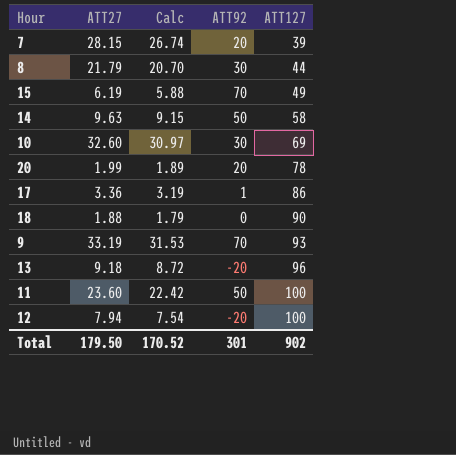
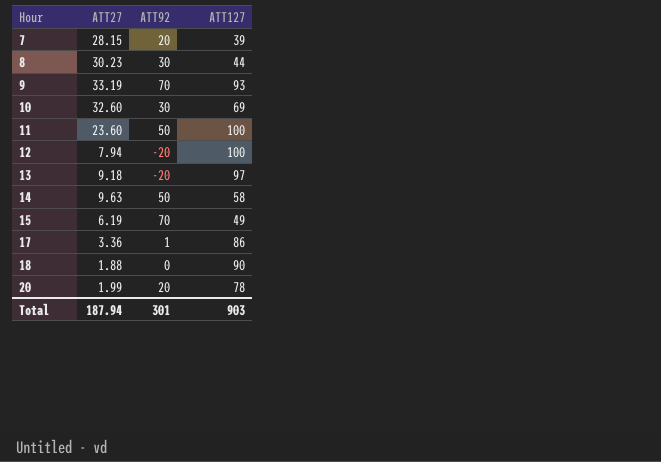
row order: ATT127 ascending -> Hour ascending
column Calc | formula: [ATT27] * 0.95 -> none
8 | ATT27: 21.79 -> 30.23
13 | ATT127: 96 -> 97
Total | ATT27: 179.50 -> 187.94
Total | ATT127: 902 -> 903

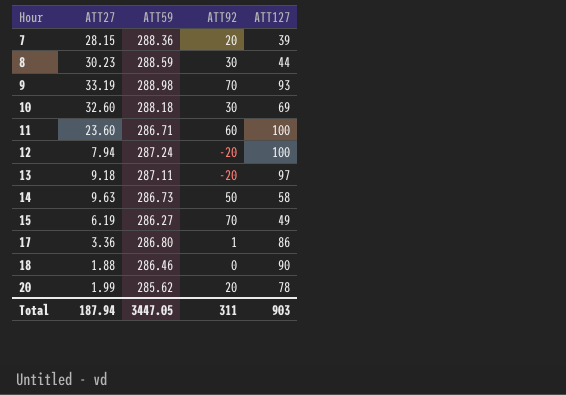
column ATT59 | position: none -> 3
11 | ATT92: 50 -> 60
Total | ATT92: 301 -> 311

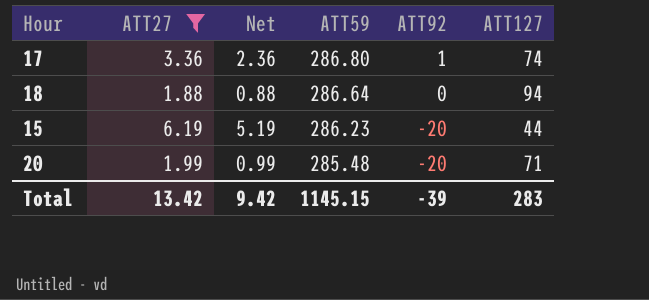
filter: none -> ATT27 <= 6.19
row order: Hour ascending -> ATT59 descending
column Net | formula: none -> [ATT27] - 1
17 | ATT127: 86 -> 74
18 | ATT59: 286.46 -> 286.64
18 | ATT127: 90 -> 94
15 | ATT59: 286.27 -> 286.23
15 | ATT92: 70 -> -20
15 | ATT127: 49 -> 44
20 | ATT59: 285.62 -> 285.48
20 | ATT92: 20 -> -20
20 | ATT127: 78 -> 71
Total | ATT27: 187.94 -> 13.42
Total | ATT59: 3447.05 -> 1145.15
Total | ATT92: 311 -> -39
Total | ATT127: 903 -> 283

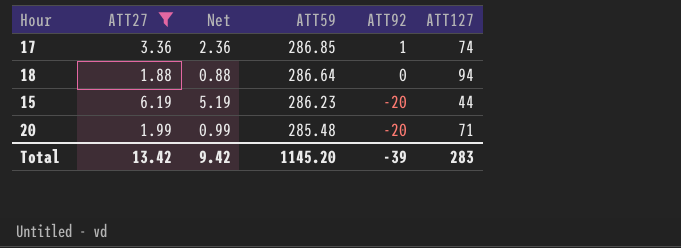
17 | ATT59: 286.80 -> 286.85
Total | ATT59: 1145.15 -> 1145.20

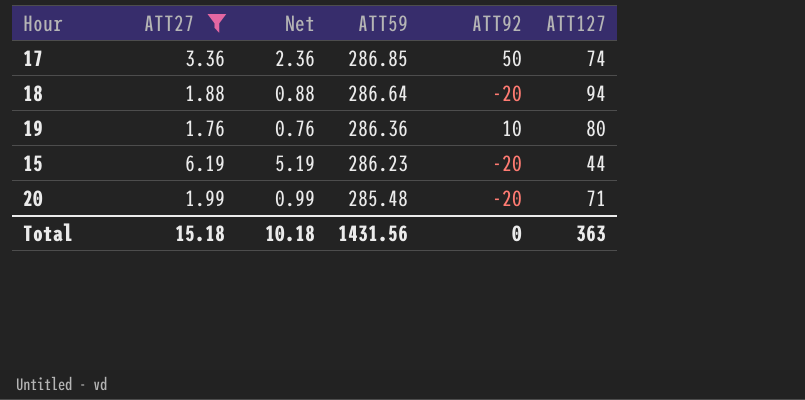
17 | ATT92: 1 -> 50
18 | ATT92: 0 -> -20
row 19: none -> 1.76 | 0.76 | 286.36 | 10 | 80
Total | ATT27: 13.42 -> 15.18
Total | Net: 9.42 -> 10.18
Total | ATT59: 1145.20 -> 1431.56
Total | ATT92: -39 -> 0
Total | ATT127: 283 -> 363

